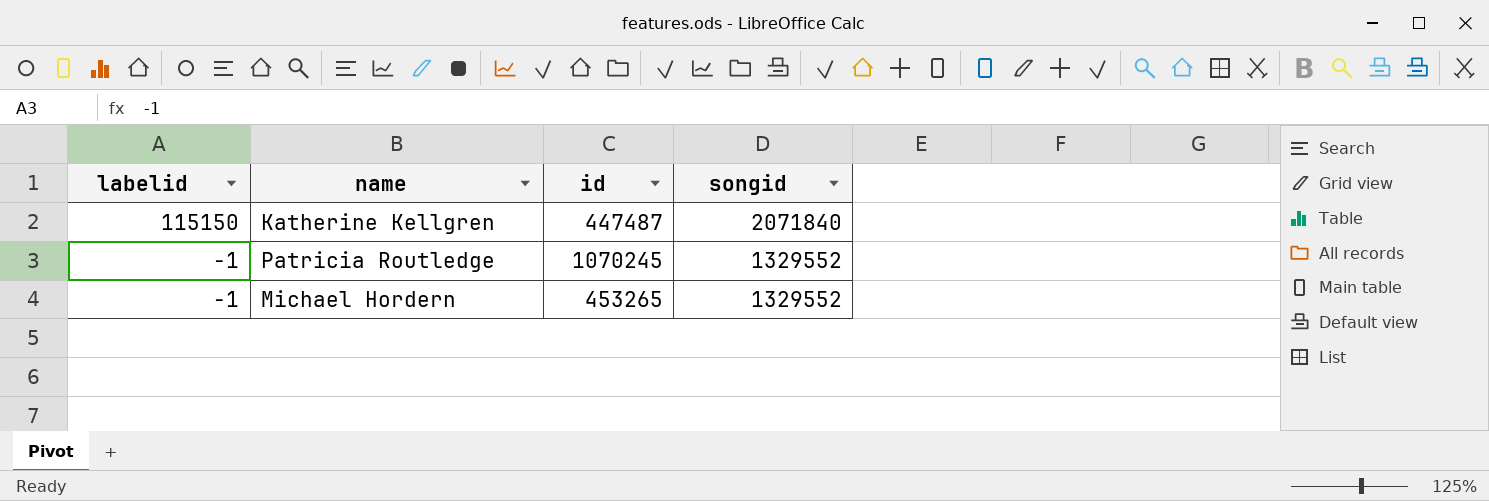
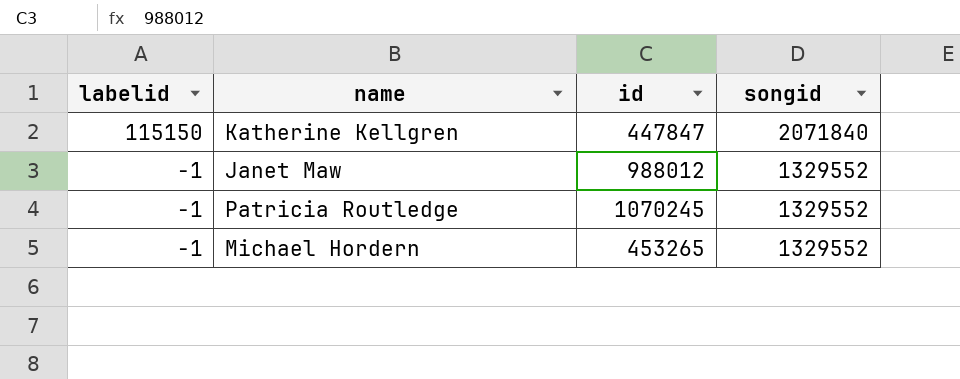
Katherine Kellgren | id: 447487 -> 447847
row Janet Maw: none -> -1 | 988012 | 1329552

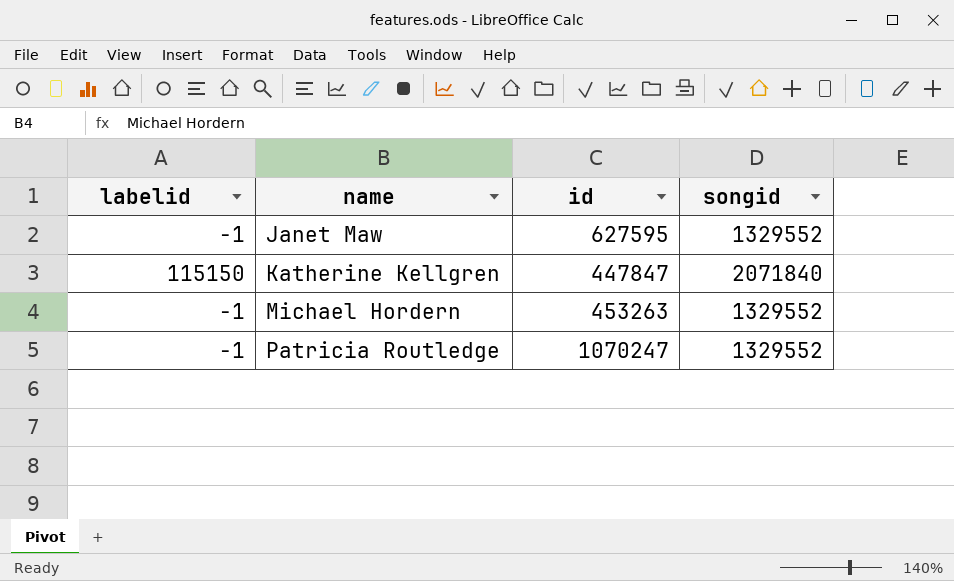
row order: labelid descending -> name ascending
Janet Maw | id: 988012 -> 627595
Michael Hordern | id: 453265 -> 453263
Patricia Routledge | id: 1070245 -> 1070247

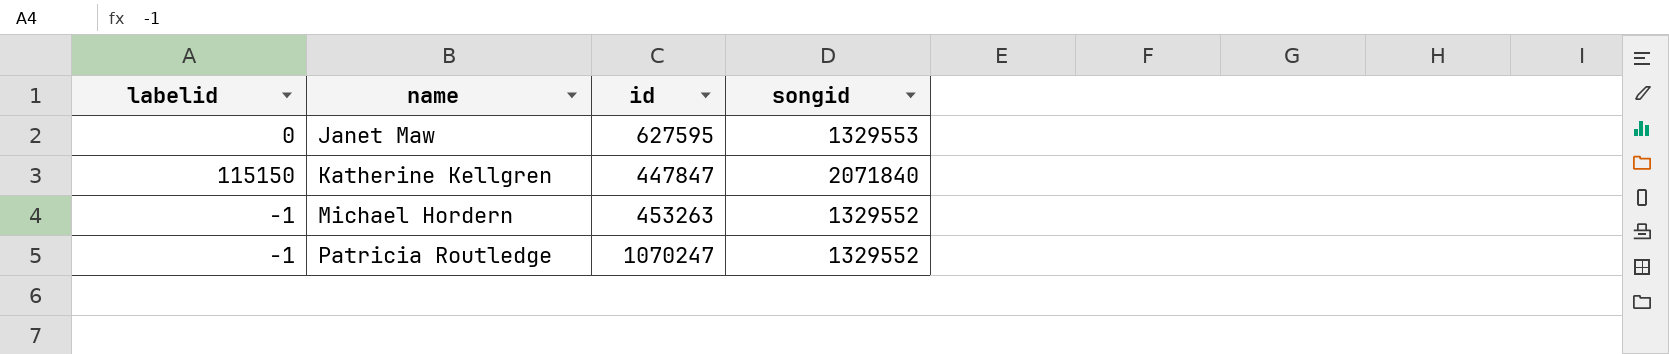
Janet Maw | labelid: -1 -> 0
Janet Maw | songid: 1329552 -> 1329553

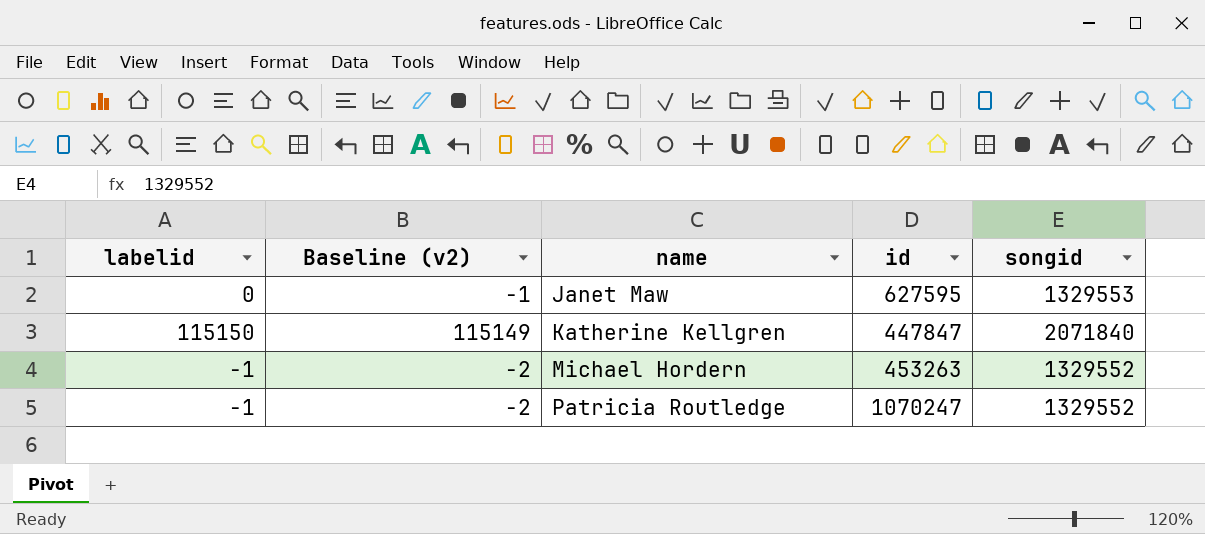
column Baseline (v2) | formula: none -> [labelid] - 1

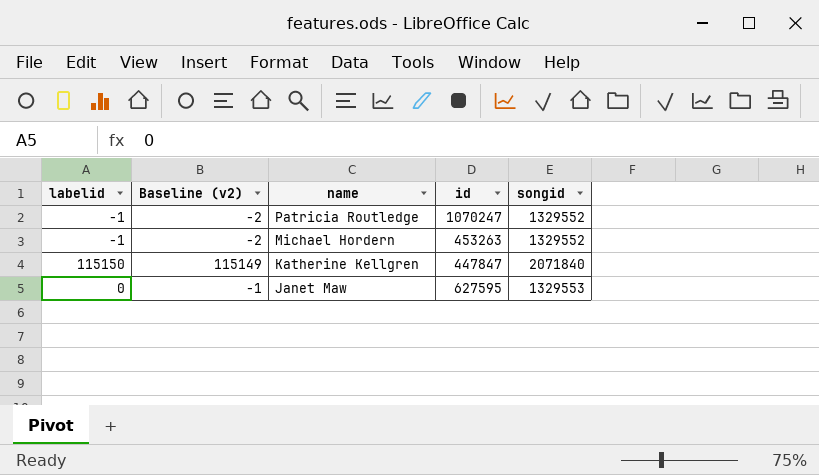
row order: name ascending -> name descending

